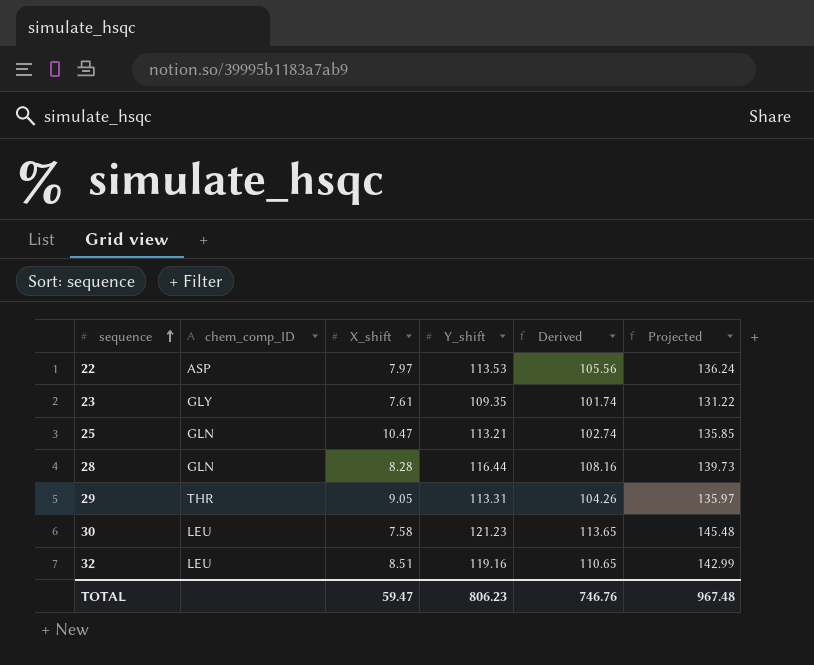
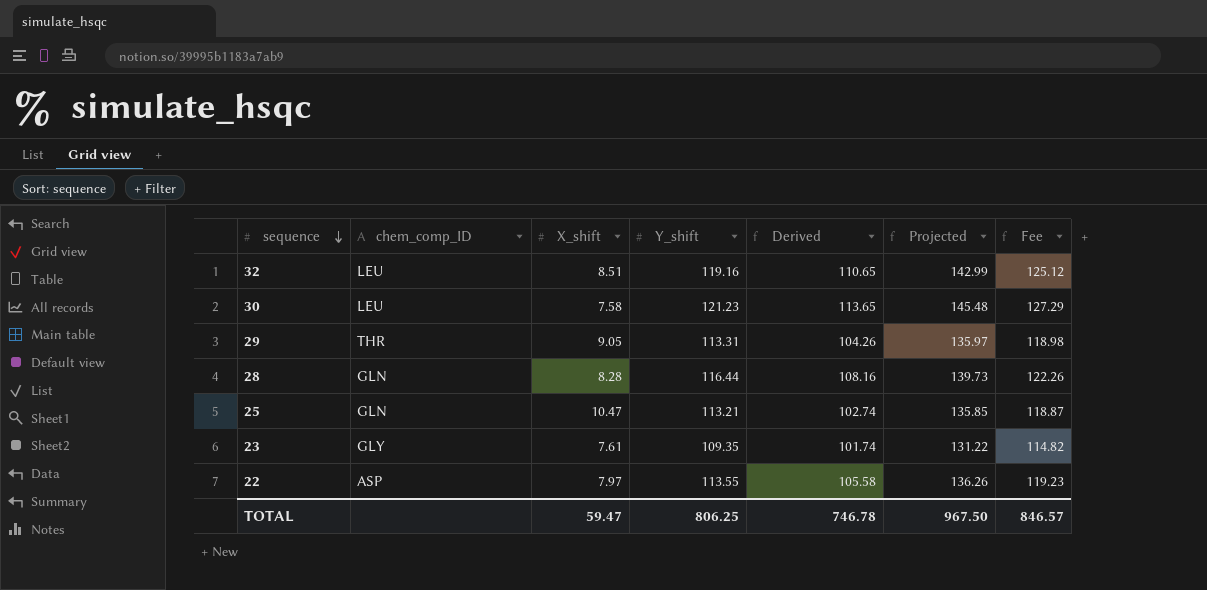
row order: sequence ascending -> sequence descending
column Fee | formula: none -> [Y_shift] * 1.05
22 | Y_shift: 113.53 -> 113.55
22 | Derived: 105.56 -> 105.58
22 | Projected: 136.24 -> 136.26
TOTAL | Y_shift: 806.23 -> 806.25
TOTAL | Derived: 746.76 -> 746.78
TOTAL | Projected: 967.48 -> 967.50

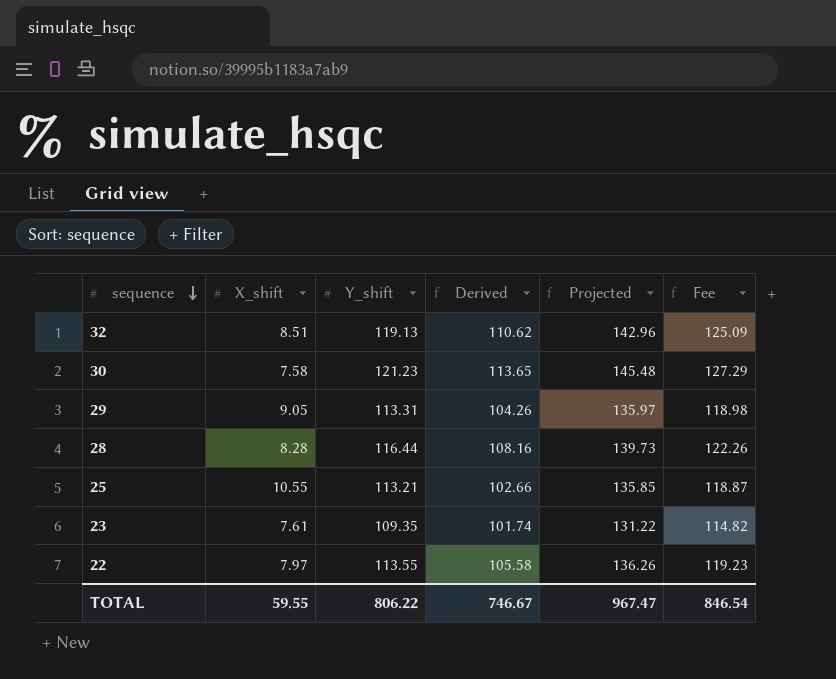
column chem_comp_ID | position: 2 -> none
32 | Y_shift: 119.16 -> 119.13
32 | Derived: 110.65 -> 110.62
32 | Projected: 142.99 -> 142.96
32 | Fee: 125.12 -> 125.09
25 | X_shift: 10.47 -> 10.55
25 | Derived: 102.74 -> 102.66
TOTAL | X_shift: 59.47 -> 59.55
TOTAL | Y_shift: 806.25 -> 806.22
TOTAL | Derived: 746.78 -> 746.67
TOTAL | Projected: 967.50 -> 967.47
TOTAL | Fee: 846.57 -> 846.54

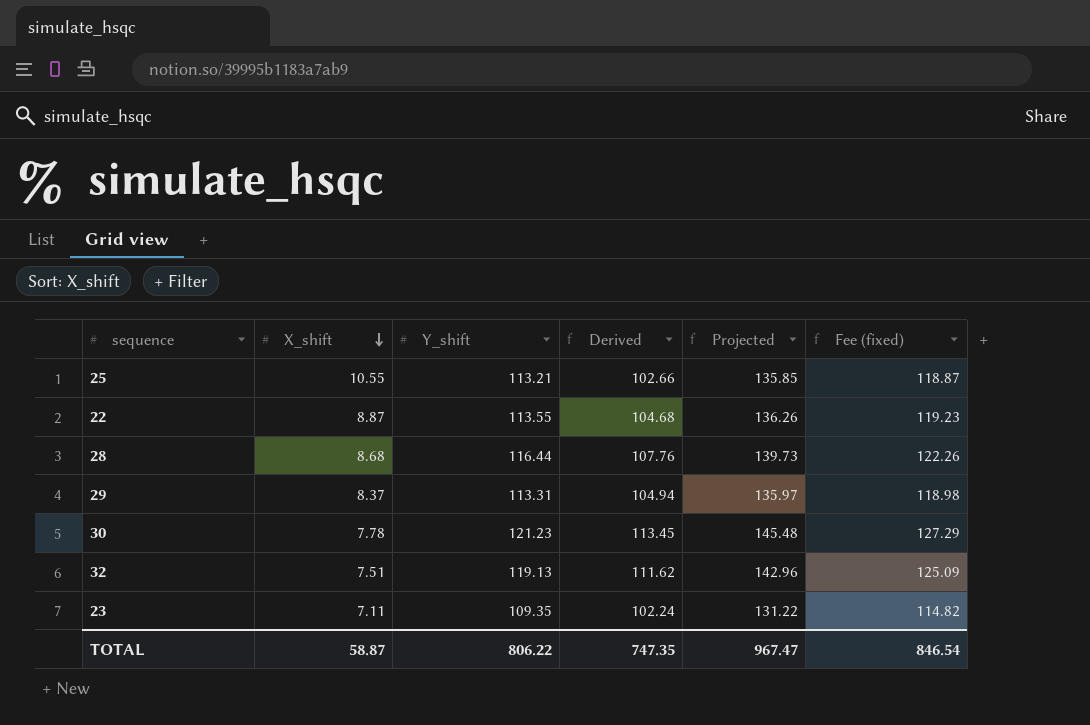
row order: sequence descending -> X_shift descending
column name: Fee -> Fee (fixed)
22 | X_shift: 7.97 -> 8.87
22 | Derived: 105.58 -> 104.68
28 | X_shift: 8.28 -> 8.68
28 | Derived: 108.16 -> 107.76
29 | X_shift: 9.05 -> 8.37
29 | Derived: 104.26 -> 104.94
30 | X_shift: 7.58 -> 7.78
30 | Derived: 113.65 -> 113.45
32 | X_shift: 8.51 -> 7.51
32 | Derived: 110.62 -> 111.62
23 | X_shift: 7.61 -> 7.11
23 | Derived: 101.74 -> 102.24
TOTAL | X_shift: 59.55 -> 58.87
TOTAL | Derived: 746.67 -> 747.35

